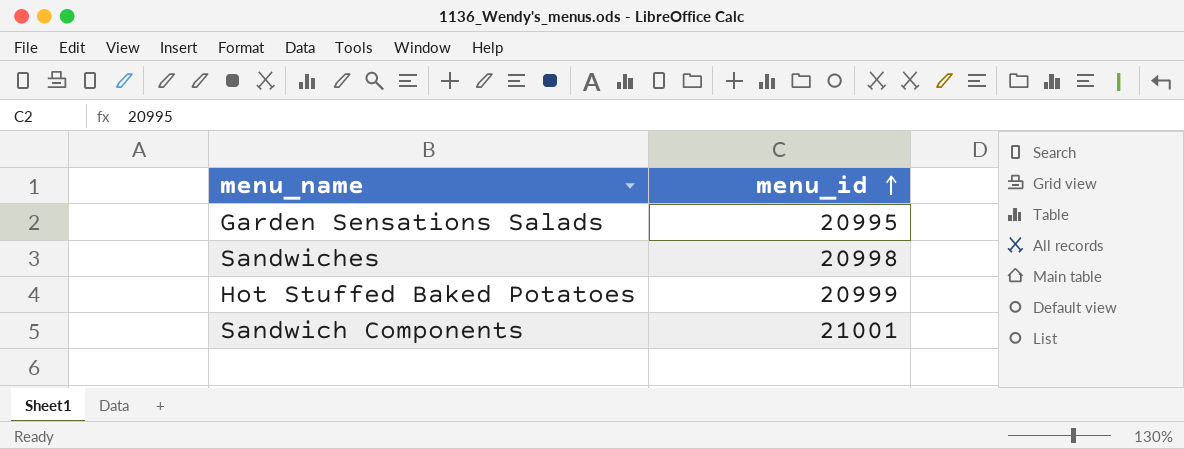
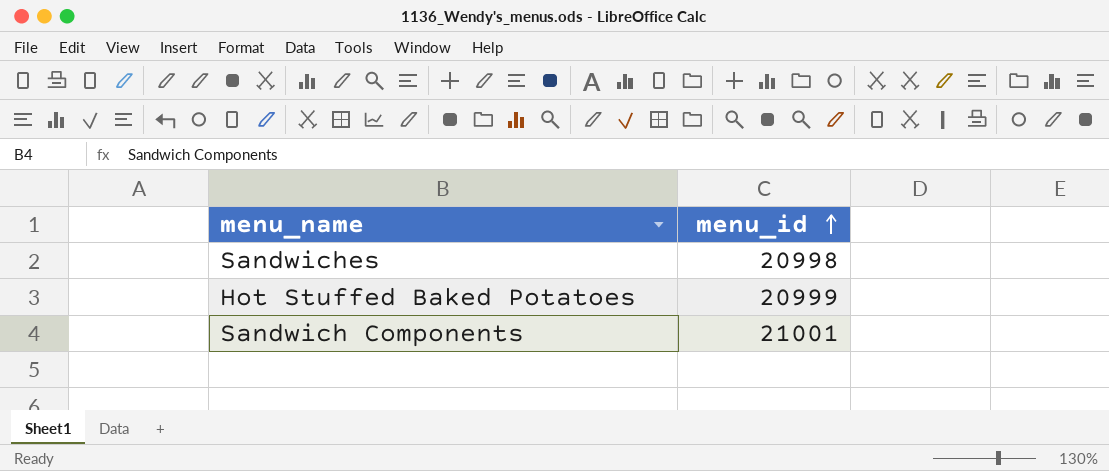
row Garden Sensations Salads: 20995 -> none

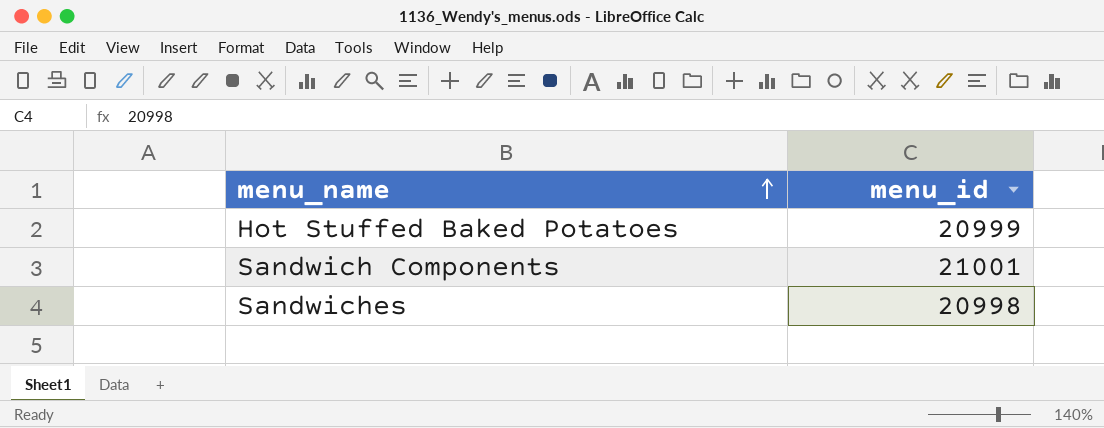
row order: menu_id ascending -> menu_name ascending

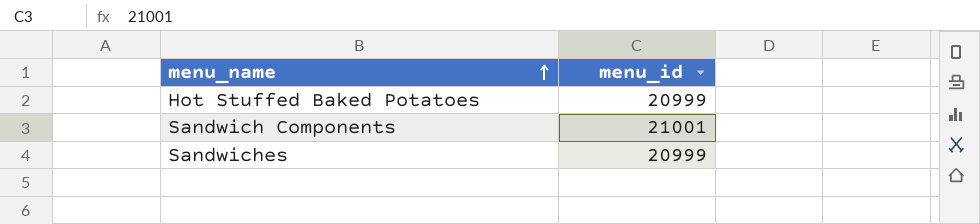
Sandwiches | menu_id: 20998 -> 20999

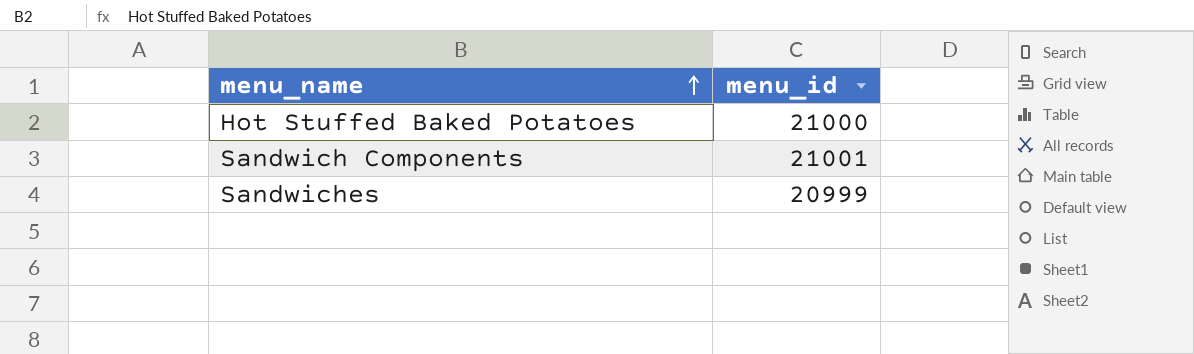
Hot Stuffed Baked Potatoes | menu_id: 20999 -> 21000

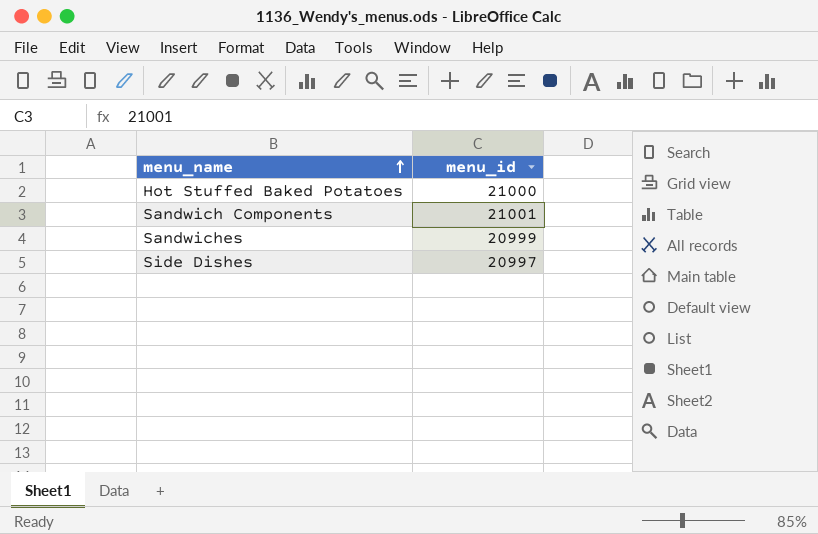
row Side Dishes: none -> 20997

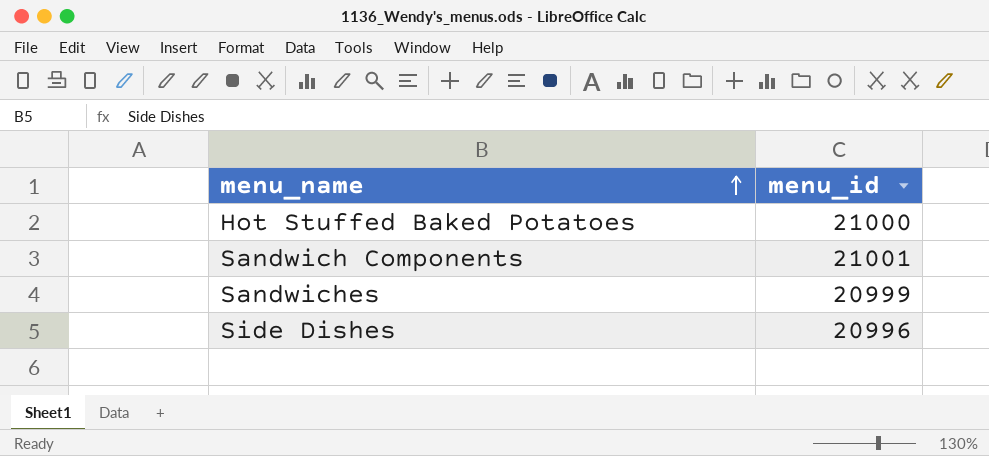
Side Dishes | menu_id: 20997 -> 20996

